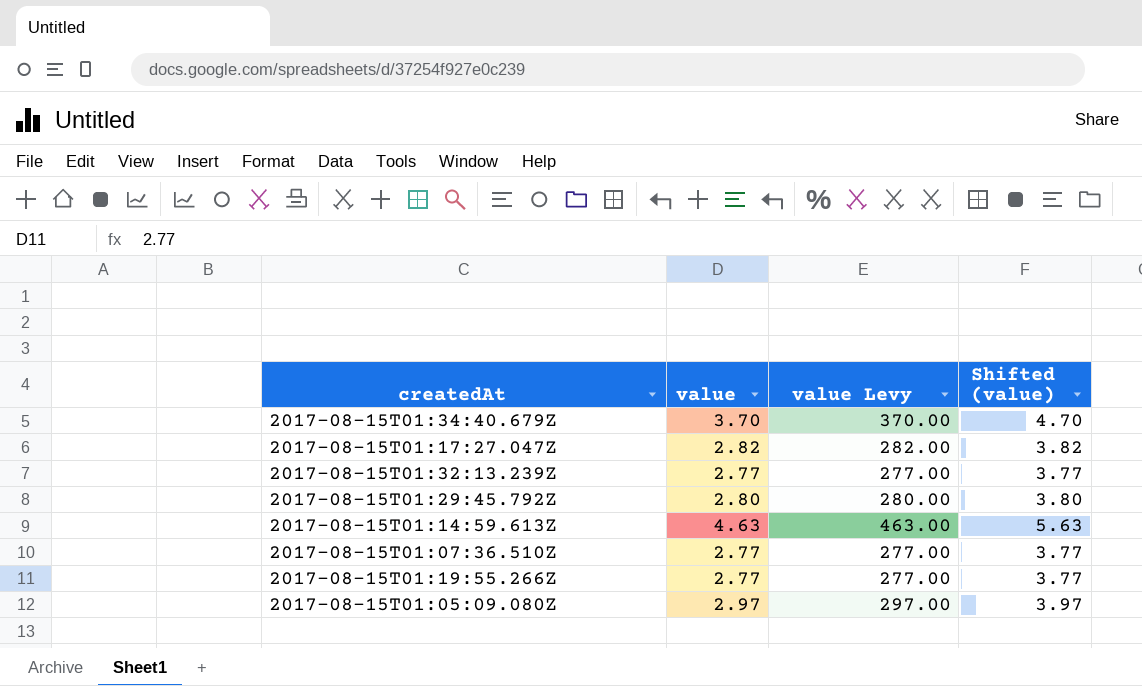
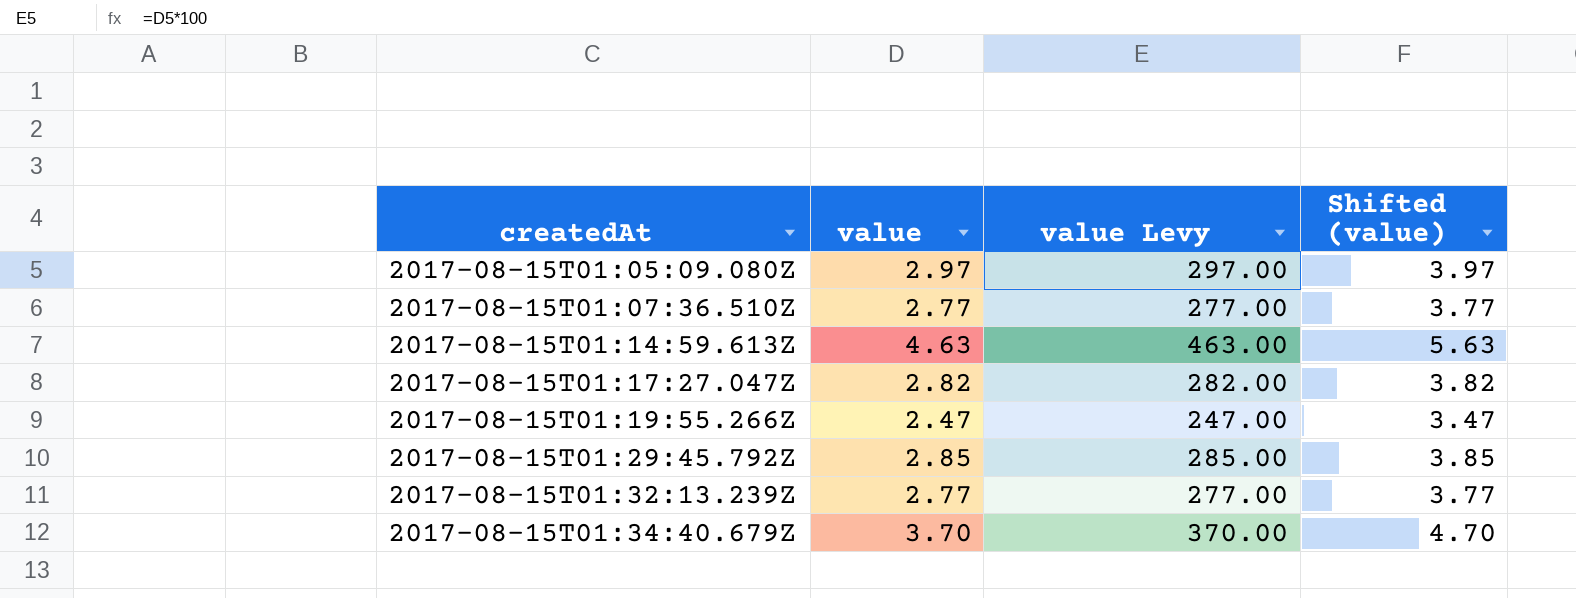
row order: none -> createdAt ascending
2017-08-15T01:19:55.266Z | value: 2.77 -> 2.47
2017-08-15T01:19:55.266Z | value Levy: 277.00 -> 247.00
2017-08-15T01:19:55.266Z | Shifted (value): 3.77 -> 3.47
2017-08-15T01:29:45.792Z | value: 2.80 -> 2.85
2017-08-15T01:29:45.792Z | value Levy: 280.00 -> 285.00
2017-08-15T01:29:45.792Z | Shifted (value): 3.80 -> 3.85

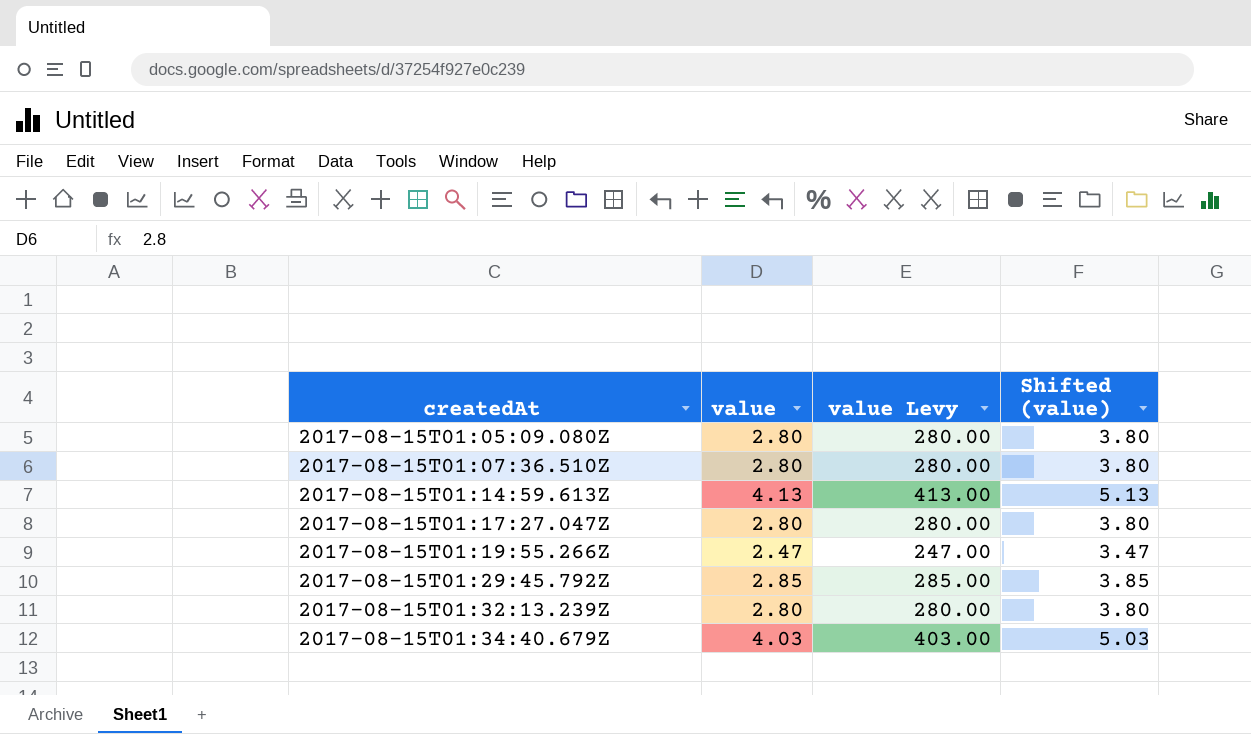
2017-08-15T01:05:09.080Z | value: 2.97 -> 2.80
2017-08-15T01:05:09.080Z | value Levy: 297.00 -> 280.00
2017-08-15T01:05:09.080Z | Shifted (value): 3.97 -> 3.80
2017-08-15T01:07:36.510Z | value: 2.77 -> 2.80
2017-08-15T01:07:36.510Z | value Levy: 277.00 -> 280.00
2017-08-15T01:07:36.510Z | Shifted (value): 3.77 -> 3.80
2017-08-15T01:14:59.613Z | value: 4.63 -> 4.13
2017-08-15T01:14:59.613Z | value Levy: 463.00 -> 413.00
2017-08-15T01:14:59.613Z | Shifted (value): 5.63 -> 5.13
2017-08-15T01:17:27.047Z | value: 2.82 -> 2.80
2017-08-15T01:17:27.047Z | value Levy: 282.00 -> 280.00
2017-08-15T01:17:27.047Z | Shifted (value): 3.82 -> 3.80
2017-08-15T01:32:13.239Z | value: 2.77 -> 2.80
2017-08-15T01:32:13.239Z | value Levy: 277.00 -> 280.00
2017-08-15T01:32:13.239Z | Shifted (value): 3.77 -> 3.80
2017-08-15T01:34:40.679Z | value: 3.70 -> 4.03
2017-08-15T01:34:40.679Z | value Levy: 370.00 -> 403.00
2017-08-15T01:34:40.679Z | Shifted (value): 4.70 -> 5.03

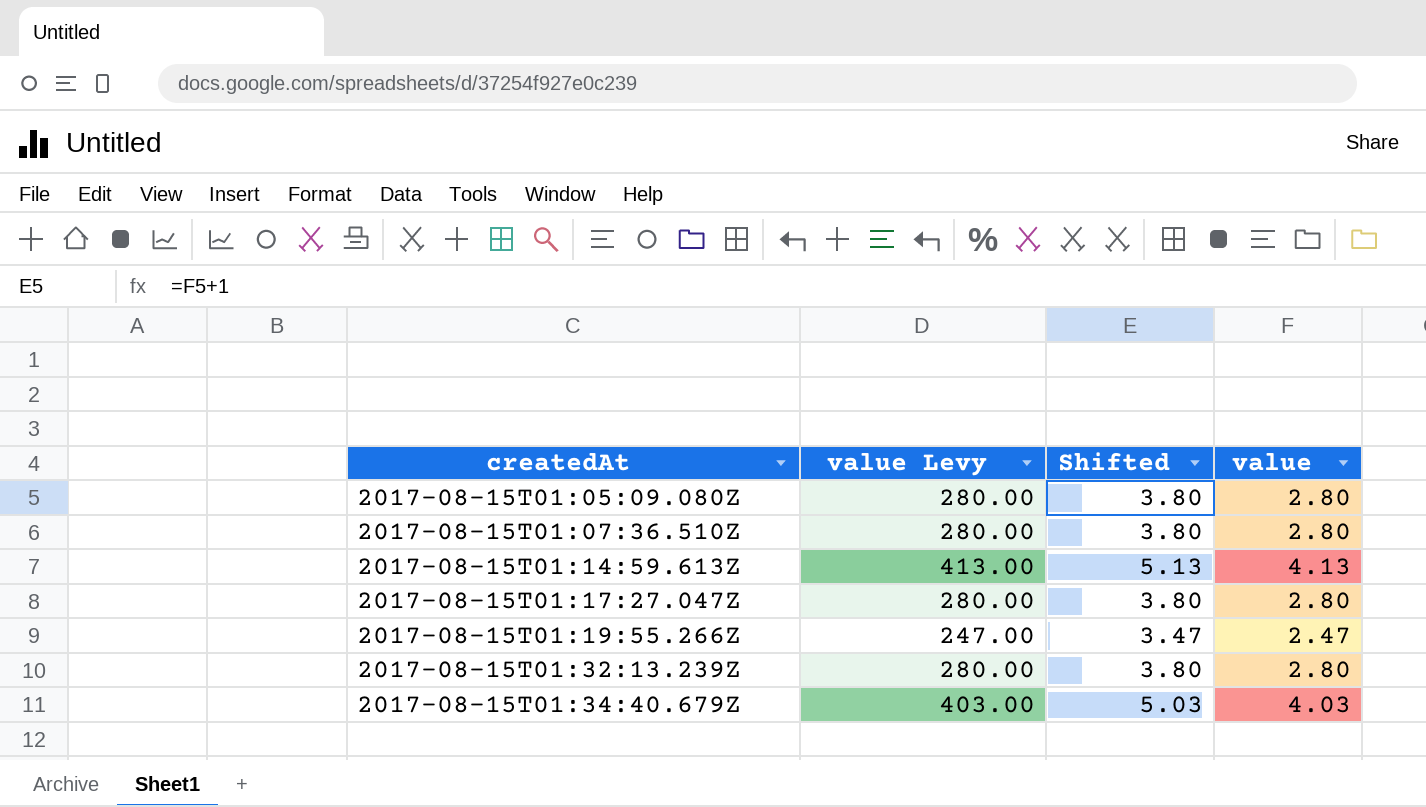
column name: Shifted (value) -> Shifted
column value | position: 2 -> 4
row 2017-08-15T01:29:45.792Z: 2.85 | 285.00 | 3.85 -> none

